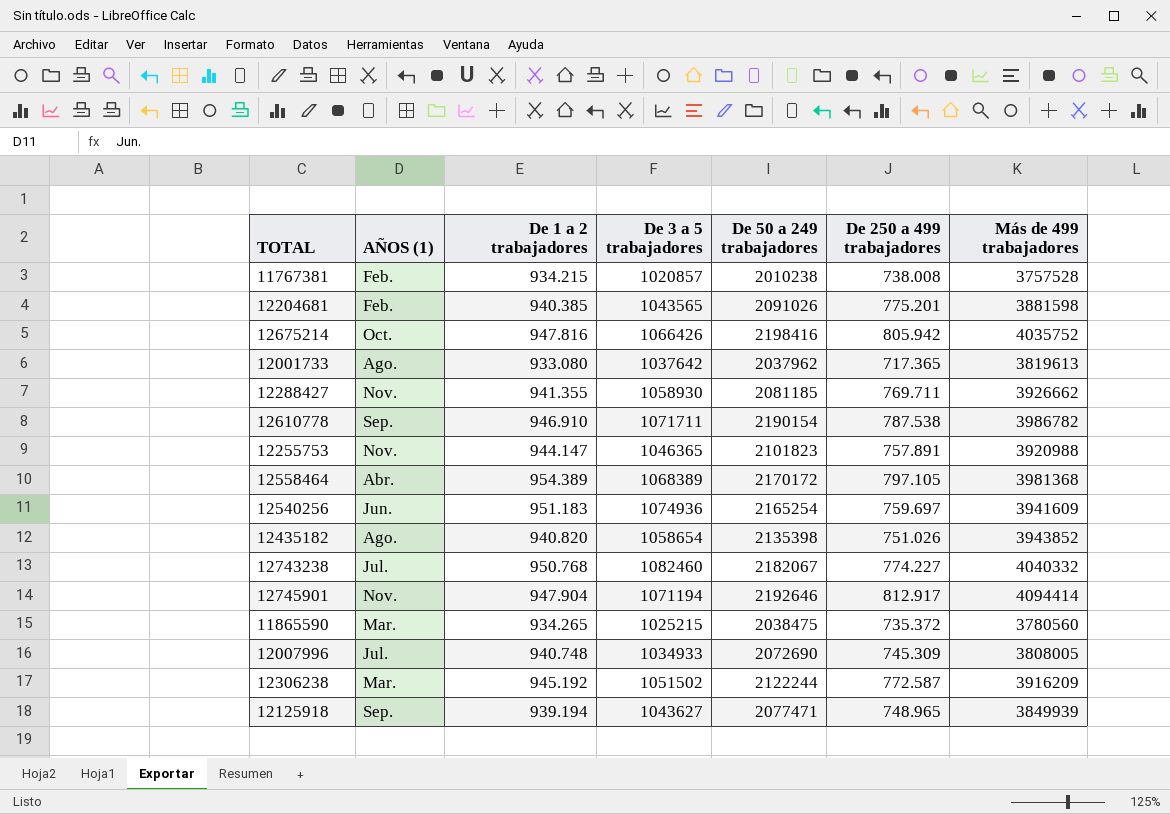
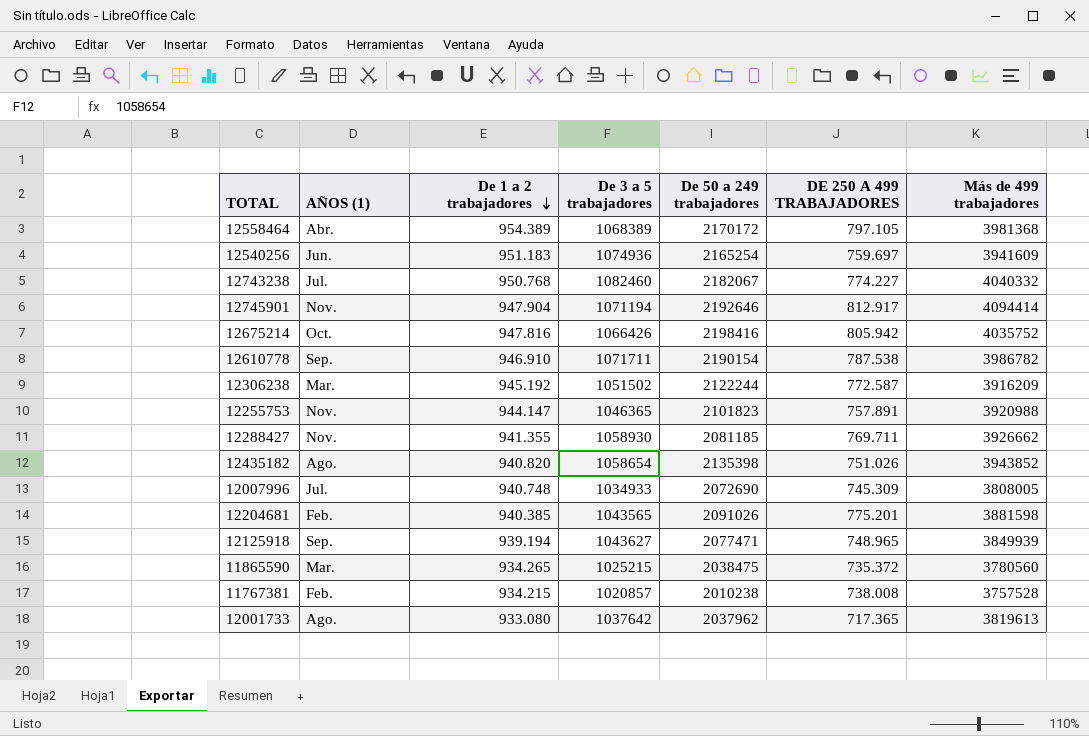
row order: none -> De 1 a 2 trabajadores descending
column name: De 250 a 499 trabajadores -> DE 250 A 499 TRABAJADORES

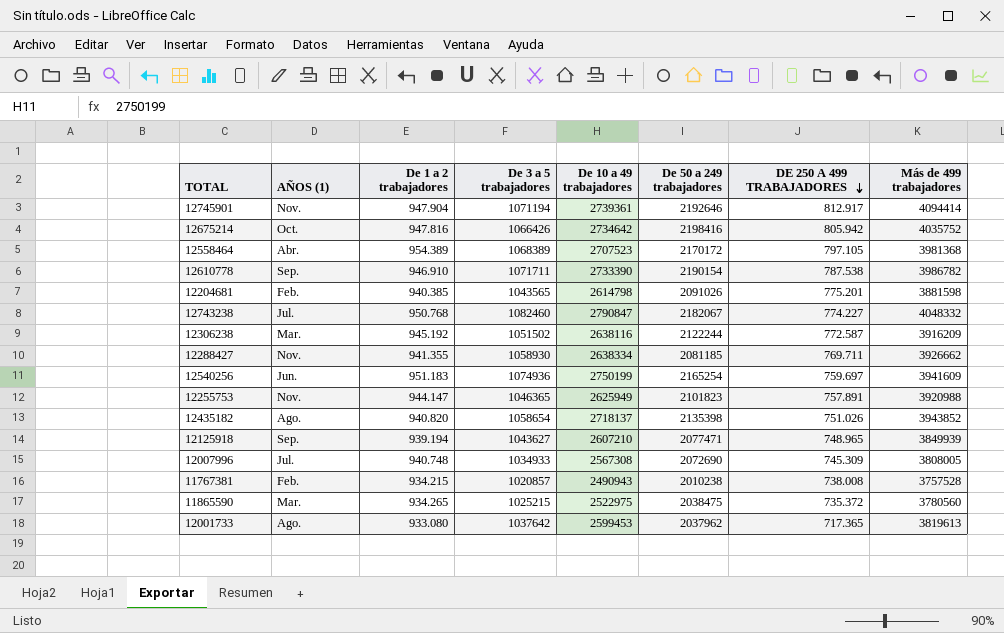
row order: De 1 a 2 trabajadores descending -> DE 250 A 499 TRABAJADORES descending
column De 10 a 49 trabajadores | position: none -> 5
12743238 | Más de 499 trabajadores: 4040332 -> 4048332

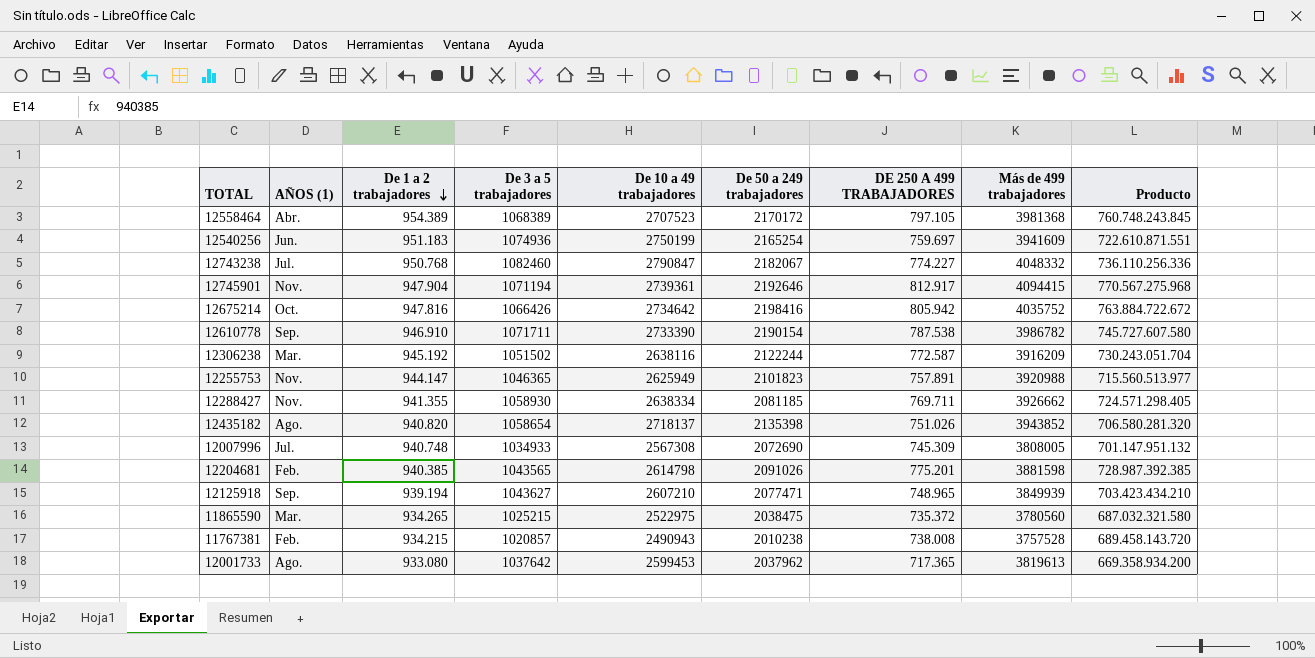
row order: DE 250 A 499 TRABAJADORES descending -> De 1 a 2 trabajadores descending
column Producto | formula: none -> [De 1 a 2 trabajadores] * [DE 250 A 499 TRABAJADORES]
12745901 | Más de 499 trabajadores: 4094414 -> 4094415

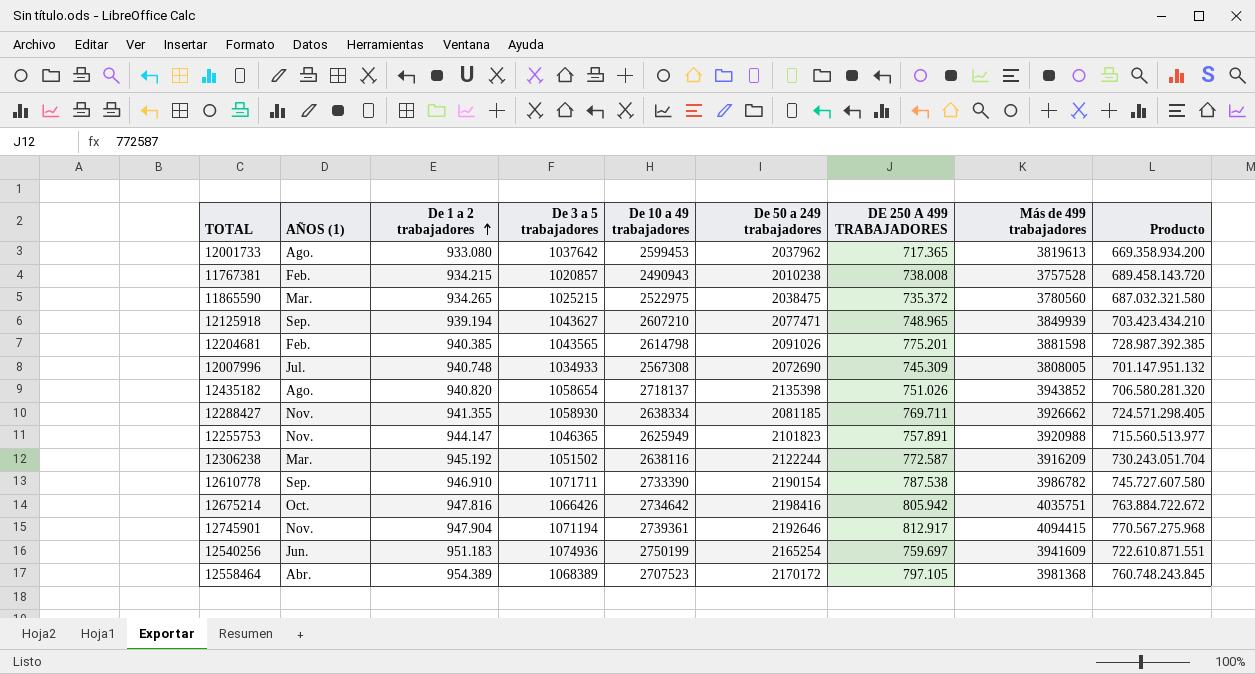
row order: De 1 a 2 trabajadores descending -> De 1 a 2 trabajadores ascending
row 12743238: Jul. | 950.768 | 1082460 | 2790847 | 2182067 | 774.227 | 4048332 | 736.110.256.336 -> none
12675214 | Más de 499 trabajadores: 4035752 -> 4035751

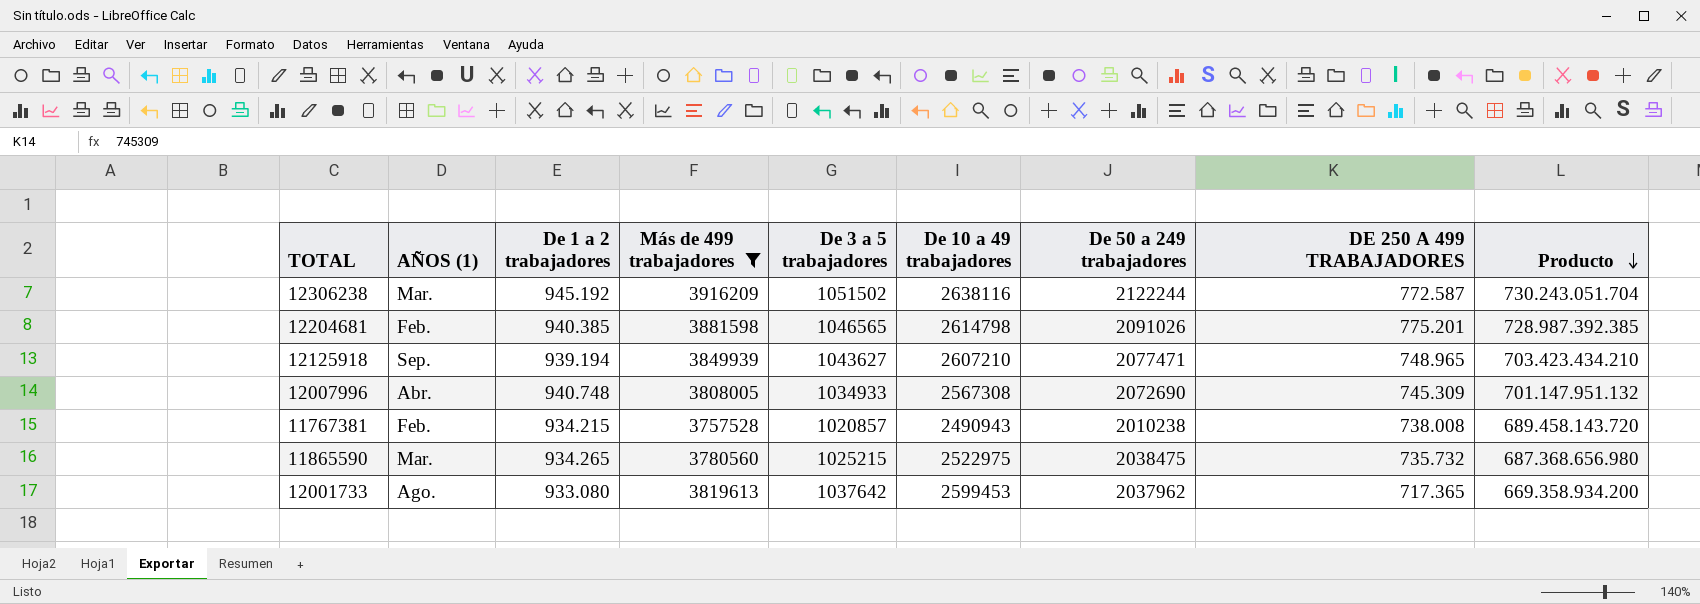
filter: none -> Más de 499 trabajadores <= 3916209
row order: De 1 a 2 trabajadores ascending -> Producto descending
column Más de 499 trabajadores | position: 8 -> 4
12204681 | De 3 a 5 trabajadores: 1043565 -> 1046565
12007996 | AÑOS (1): Jul. -> Abr.
11865590 | DE 250 A 499 TRABAJADORES: 735.372 -> 735.732
11865590 | Producto: 687.032.321.580 -> 687.368.656.980

